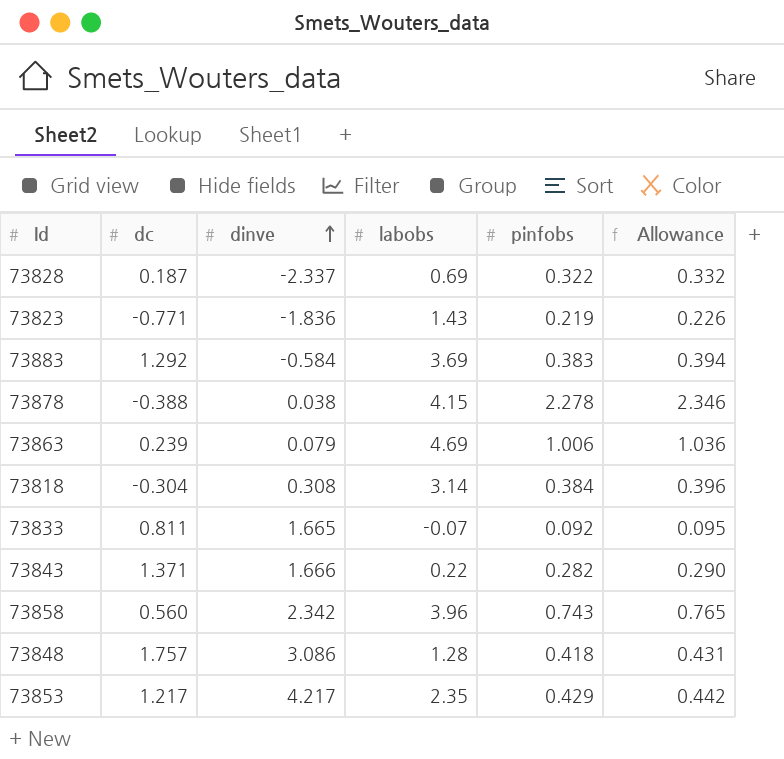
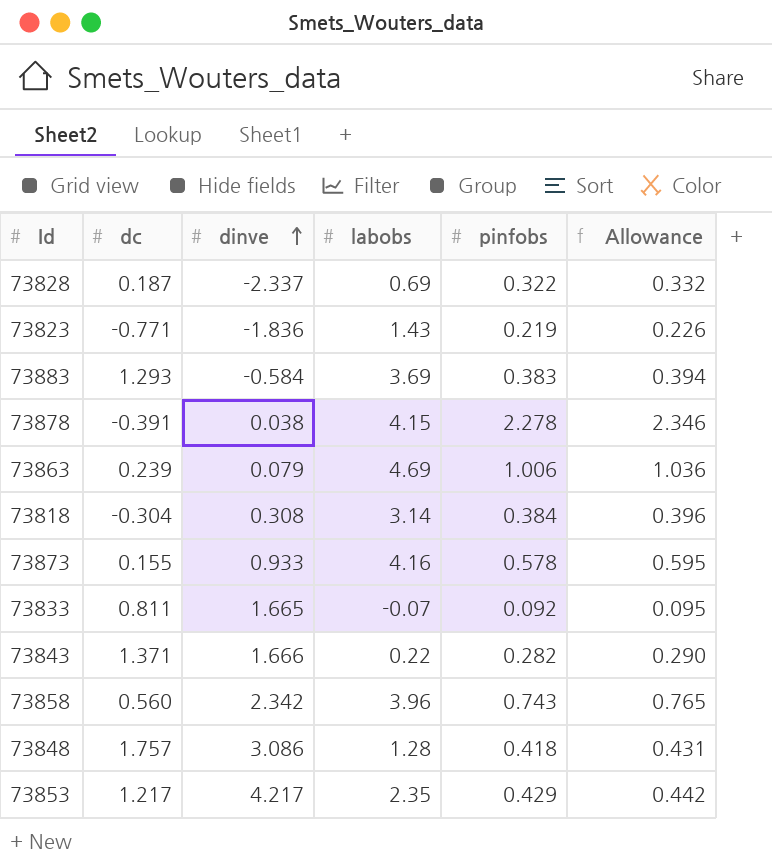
73883 | dc: 1.292 -> 1.293
73878 | dc: -0.388 -> -0.391
row 73873: none -> 0.155 | 0.933 | 4.16 | 0.578 | 0.595

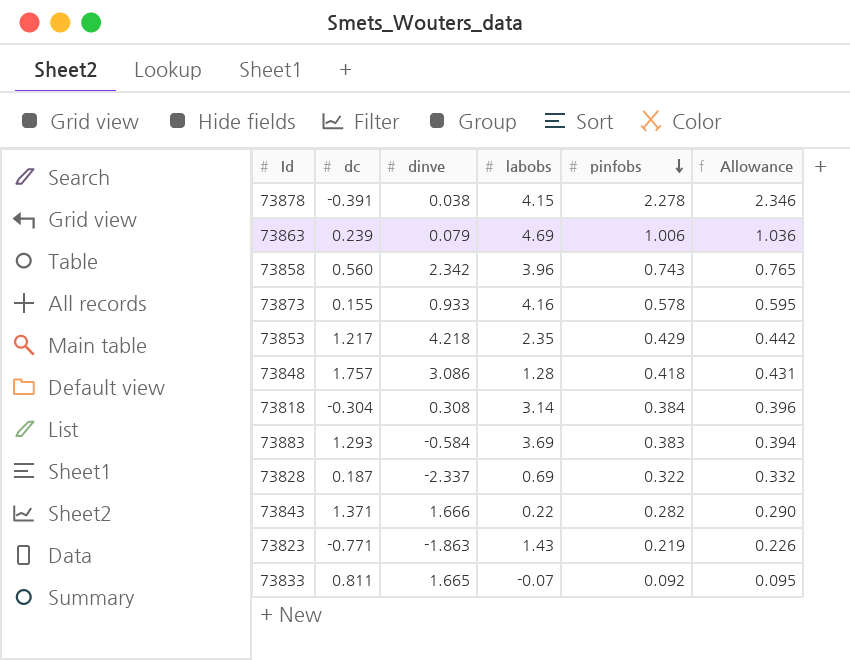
row order: dinve ascending -> pinfobs descending
73853 | dinve: 4.217 -> 4.218
73823 | dinve: -1.836 -> -1.863

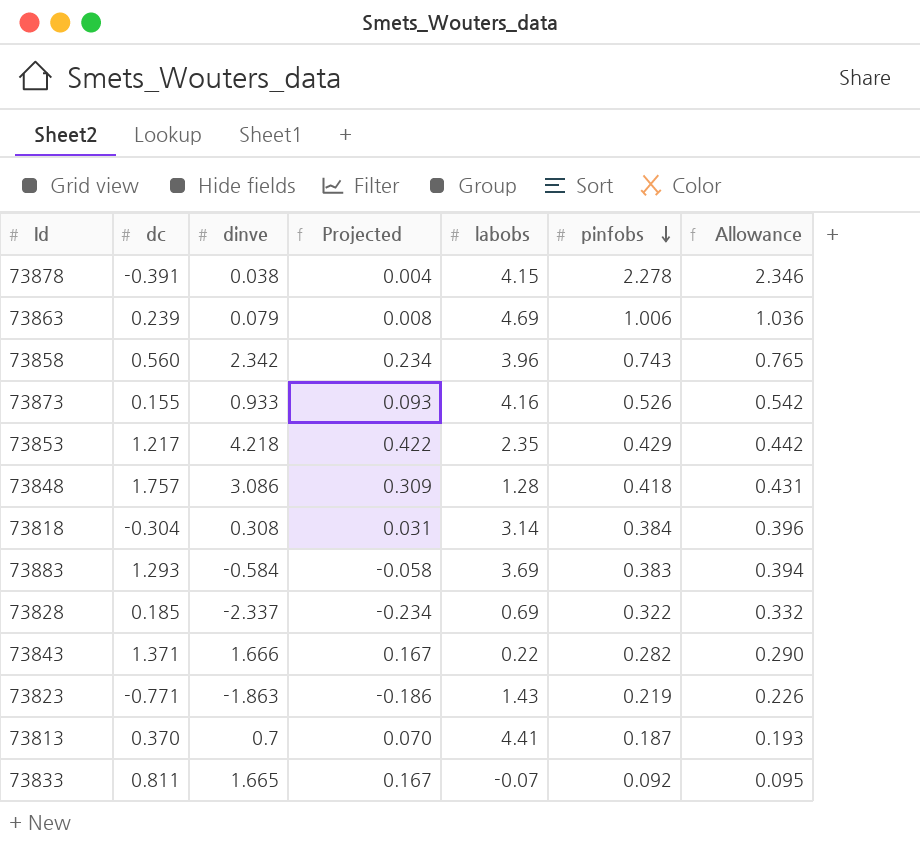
column Projected | formula: none -> [dinve] * 0.1
73873 | pinfobs: 0.578 -> 0.526
73873 | Allowance: 0.595 -> 0.542
73828 | dc: 0.187 -> 0.185
row 73813: none -> 0.370 | 0.7 | 0.070 | 4.41 | 0.187 | 0.193

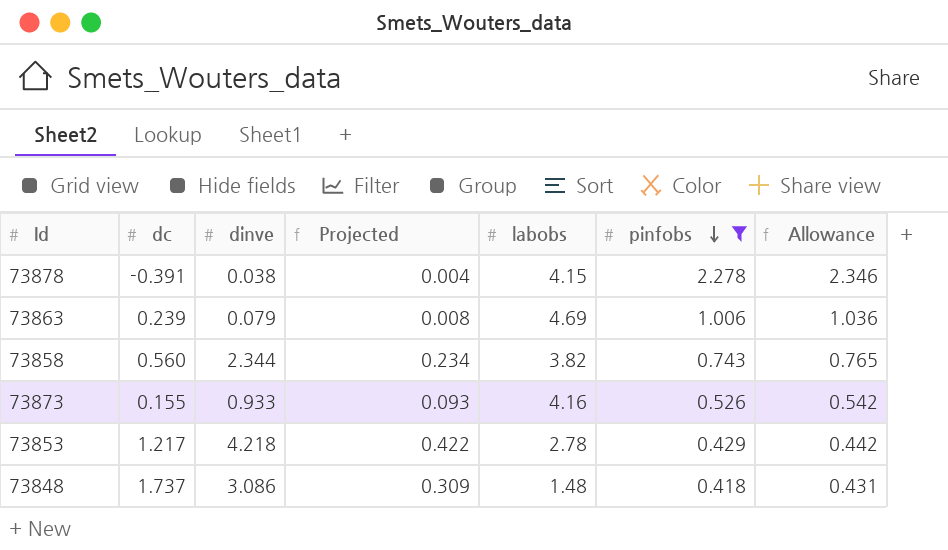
filter: none -> pinfobs >= 0.418
73858 | dinve: 2.342 -> 2.344
73858 | labobs: 3.96 -> 3.82
73853 | labobs: 2.35 -> 2.78
73848 | dc: 1.757 -> 1.737
73848 | labobs: 1.28 -> 1.48

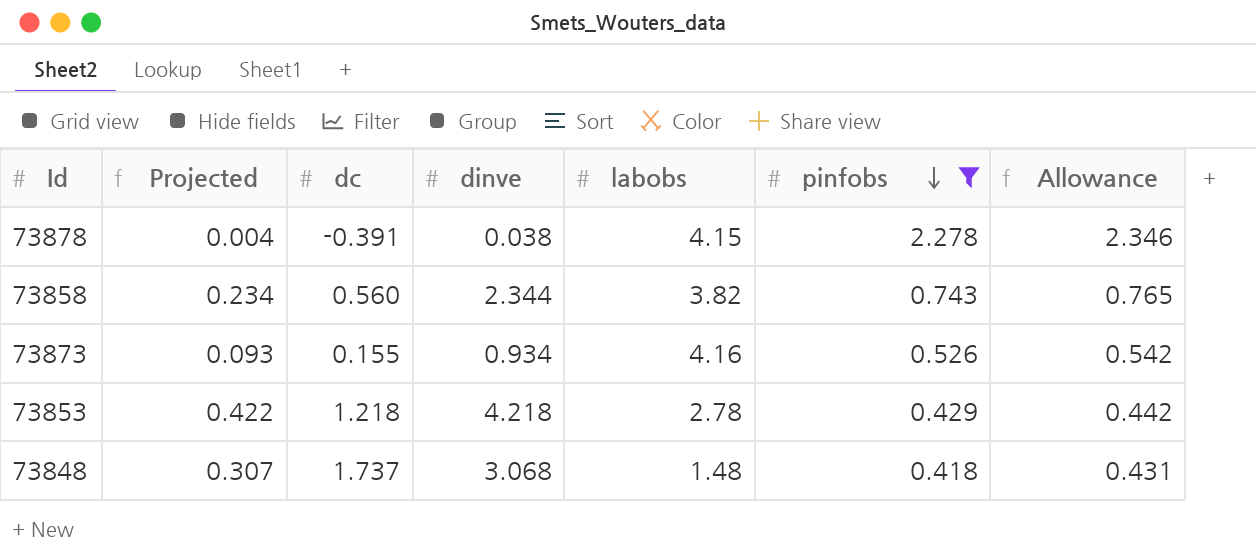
column Projected | position: 4 -> 2
row 73863: 0.239 | 0.079 | 0.008 | 4.69 | 1.006 | 1.036 -> none
73873 | dinve: 0.933 -> 0.934
73853 | dc: 1.217 -> 1.218
73848 | Projected: 0.309 -> 0.307
73848 | dinve: 3.086 -> 3.068

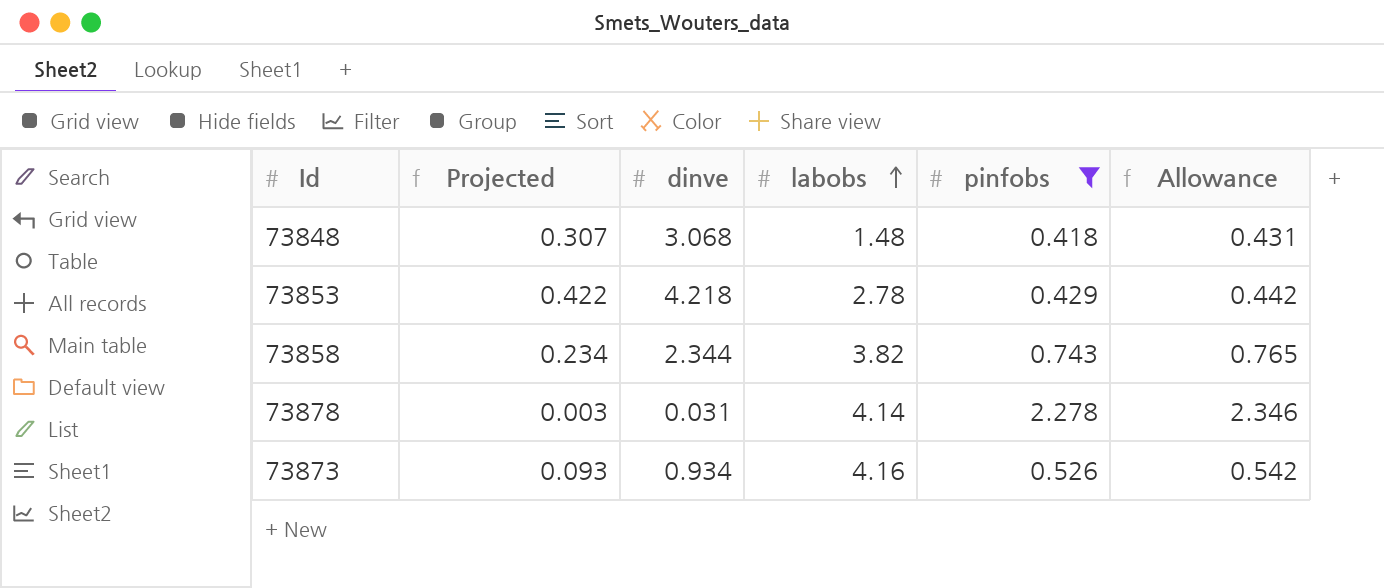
row order: pinfobs descending -> labobs ascending
column dc | position: 3 -> none
73878 | Projected: 0.004 -> 0.003
73878 | dinve: 0.038 -> 0.031
73878 | labobs: 4.15 -> 4.14

